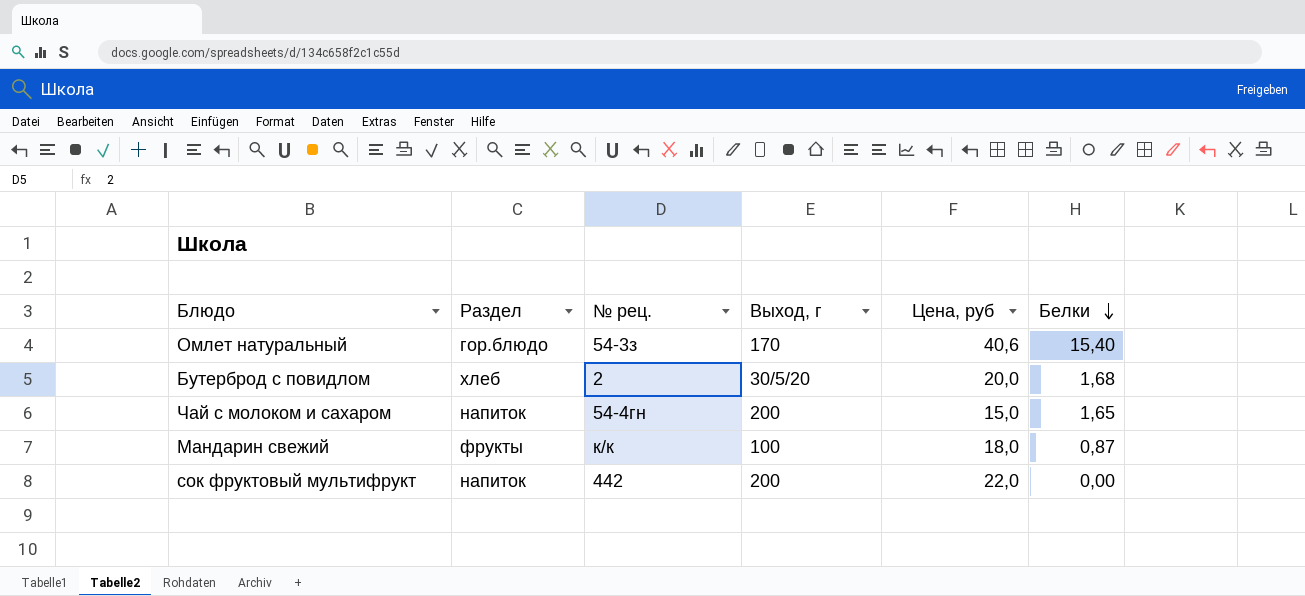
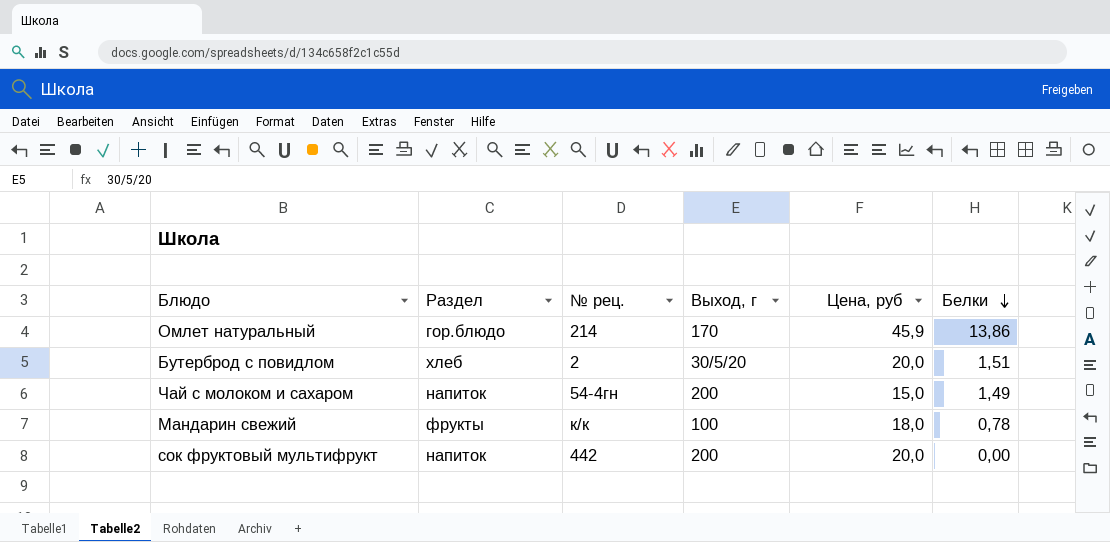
Омлет натуральный | № рец.: 54-3з -> 214
Омлет натуральный | Цена, руб: 40,6 -> 45,9
Омлет натуральный | Белки: 15,40 -> 13,86
Бутерброд с повидлом | Белки: 1,68 -> 1,51
Чай с молоком и сахаром | Белки: 1,65 -> 1,49
Мандарин свежий | Белки: 0,87 -> 0,78
сок фруктовый мультифрукт | Цена, руб: 22,0 -> 20,0

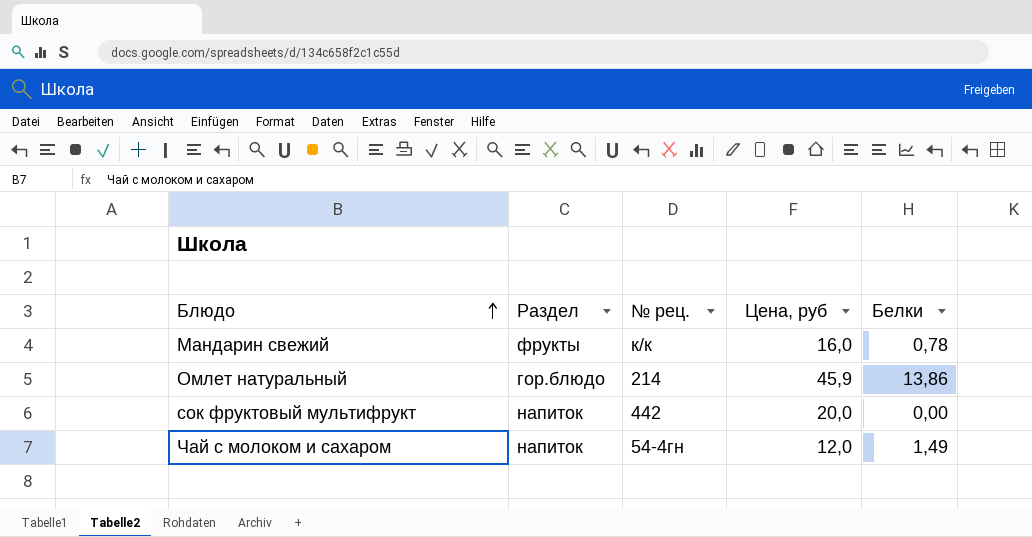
row order: Белки descending -> Блюдо ascending
column Выход, г | position: 4 -> none
row Бутерброд с повидлом: хлеб | 2 | 30/5/20 | 20,0 | 1,51 -> none
Мандарин свежий | Цена, руб: 18,0 -> 16,0
Чай с молоком и сахаром | Цена, руб: 15,0 -> 12,0

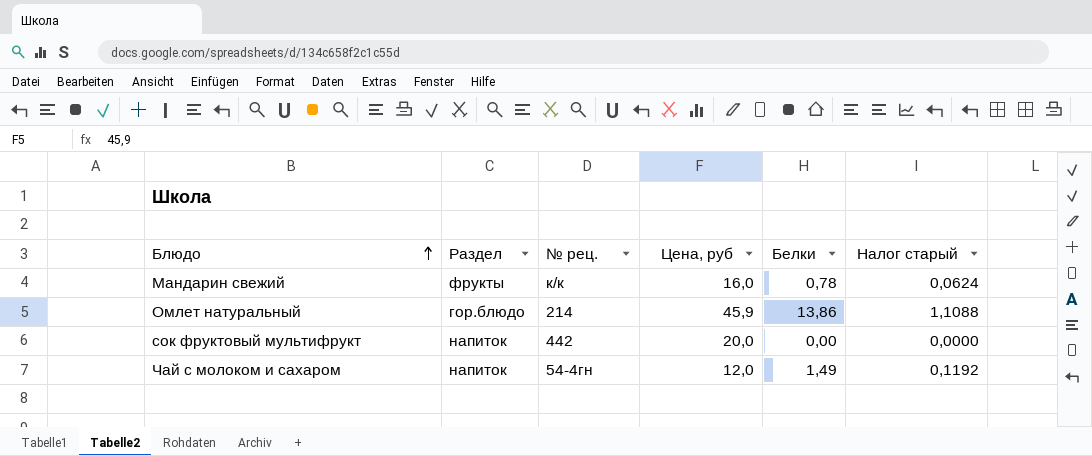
column Налог старый | formula: none -> [Белки] * 0,08

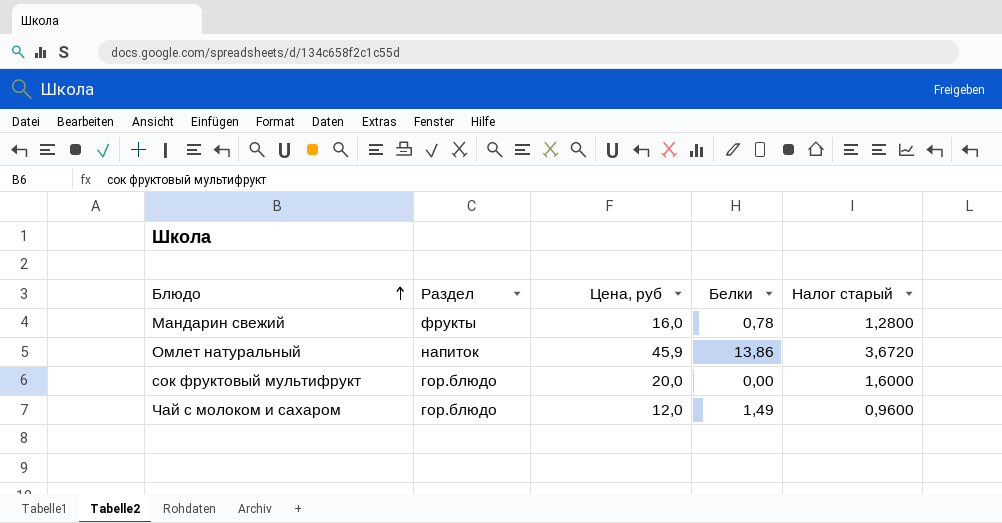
column № рец. | position: 3 -> none
column Налог старый | formula: [Белки] * 0,08 -> [Цена, руб] * 0,08
Омлет натуральный | Раздел: гор.блюдо -> напиток
сок фруктовый мультифрукт | Раздел: напиток -> гор.блюдо
Чай с молоком и сахаром | Раздел: напиток -> гор.блюдо

